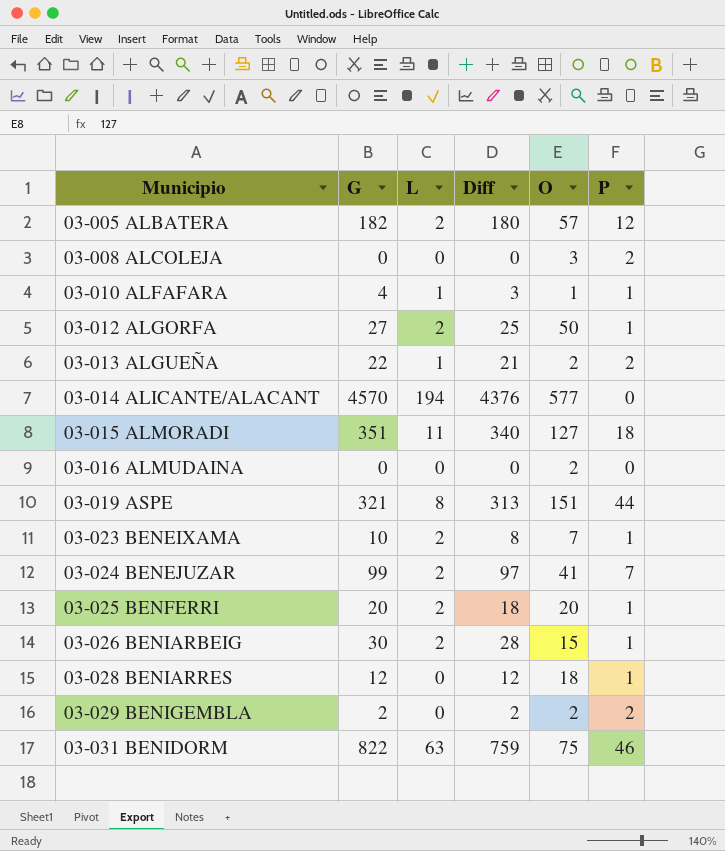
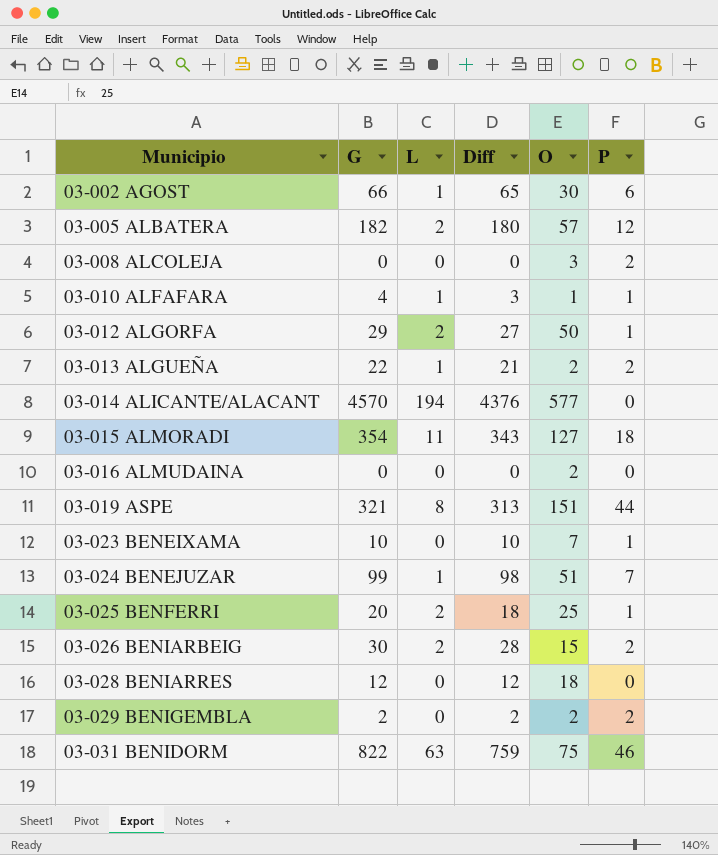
row 03-002 AGOST: none -> 66 | 1 | 65 | 30 | 6
03-012 ALGORFA | G: 27 -> 29
03-012 ALGORFA | Diff: 25 -> 27
03-015 ALMORADI | G: 351 -> 354
03-015 ALMORADI | Diff: 340 -> 343
03-023 BENEIXAMA | L: 2 -> 0
03-023 BENEIXAMA | Diff: 8 -> 10
03-024 BENEJUZAR | L: 2 -> 1
03-024 BENEJUZAR | Diff: 97 -> 98
03-024 BENEJUZAR | O: 41 -> 51
03-025 BENFERRI | O: 20 -> 25
03-026 BENIARBEIG | P: 1 -> 2
03-028 BENIARRES | P: 1 -> 0

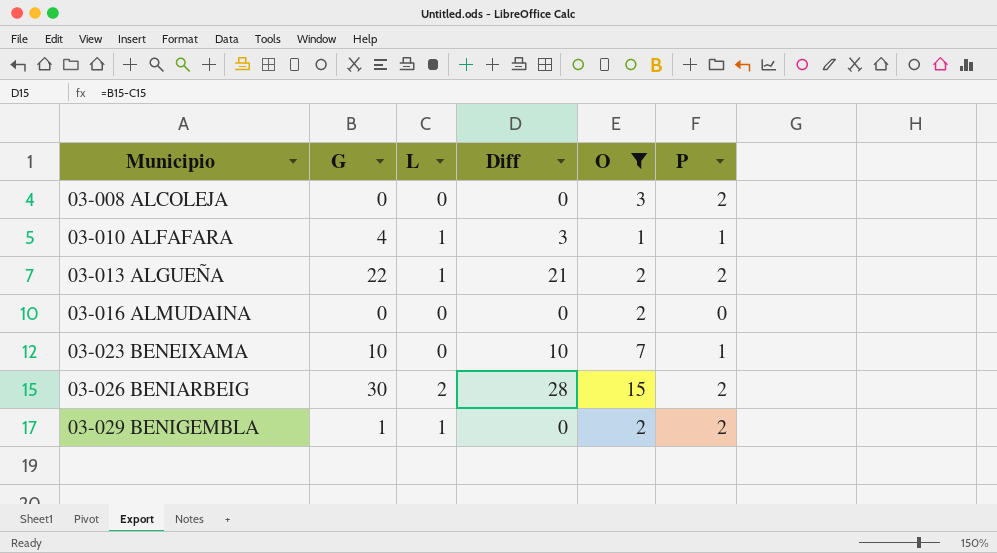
filter: none -> O <= 15
03-029 BENIGEMBLA | G: 2 -> 1
03-029 BENIGEMBLA | L: 0 -> 1
03-029 BENIGEMBLA | Diff: 2 -> 0

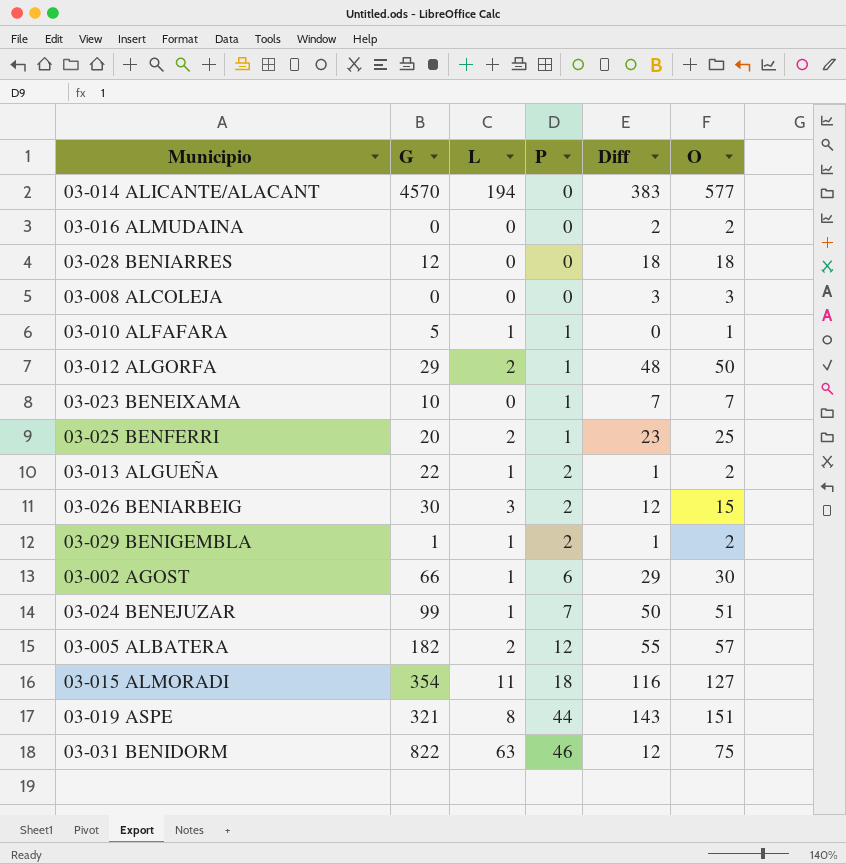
filter: O <= 15 -> none
row order: Municipio ascending -> P ascending
column P | position: 6 -> 4
column Diff | formula: [G] - [L] -> [O] - [L]
03-008 ALCOLEJA | P: 2 -> 0
03-010 ALFAFARA | G: 4 -> 5
03-026 BENIARBEIG | L: 2 -> 3

